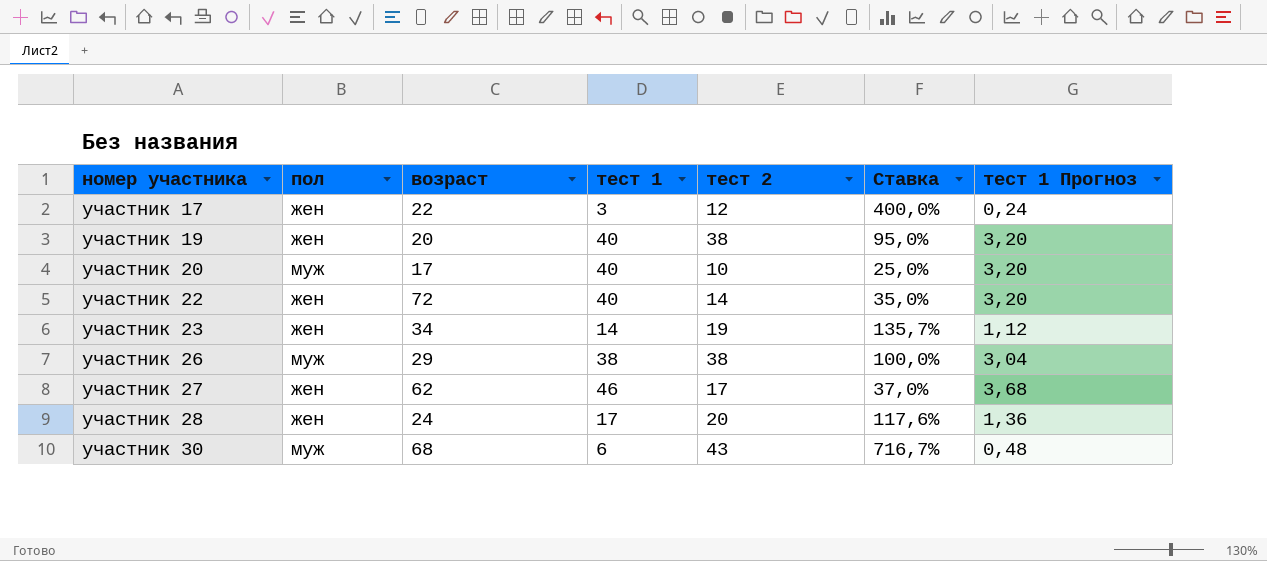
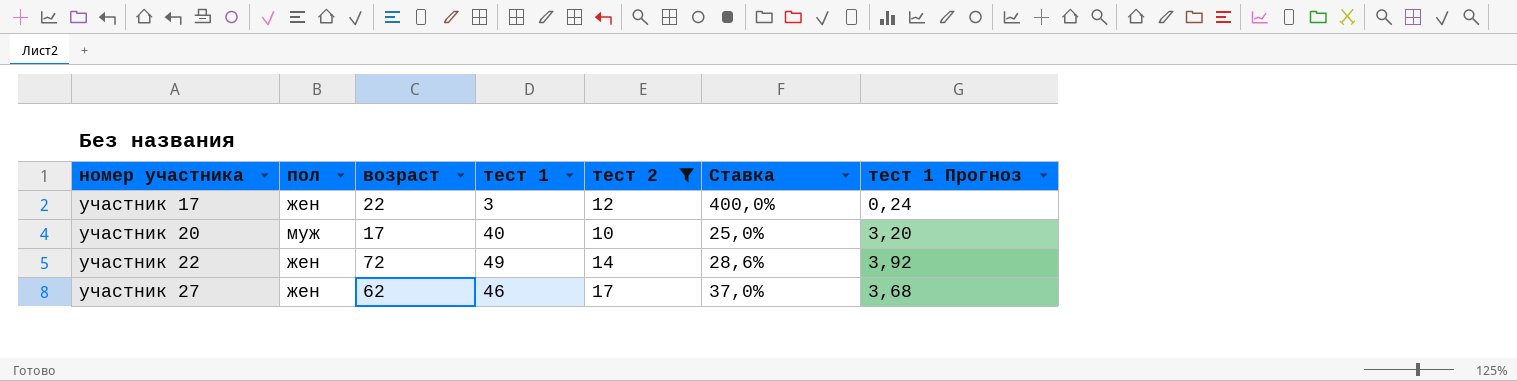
filter: none -> тест 2 <= 17
участник 22 | тест 1: 40 -> 49
участник 22 | Ставка: 35,0% -> 28,6%
участник 22 | тест 1 Прогноз: 3,20 -> 3,92

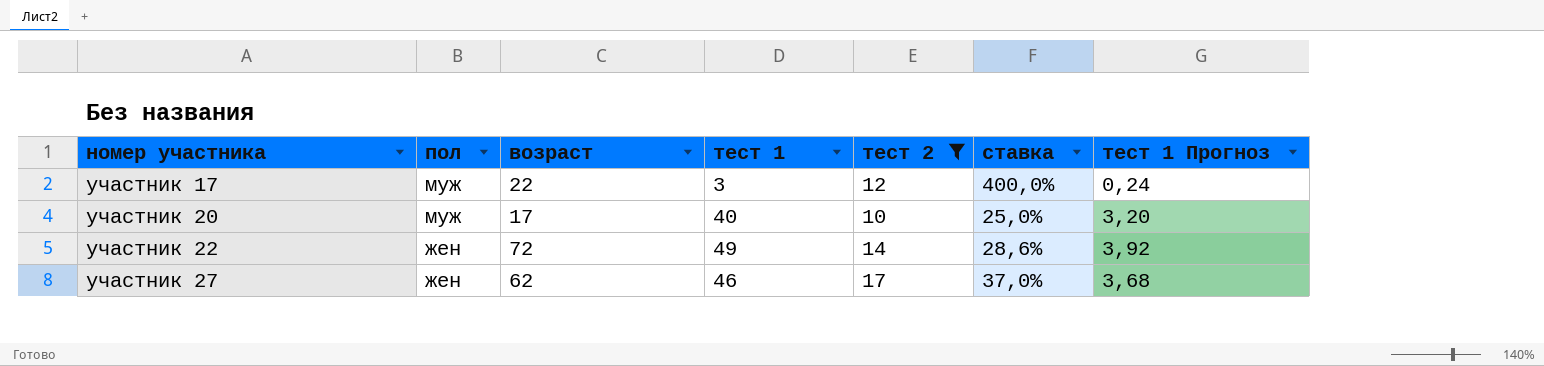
column name: Ставка -> ставка
участник 17 | пол: жен -> муж

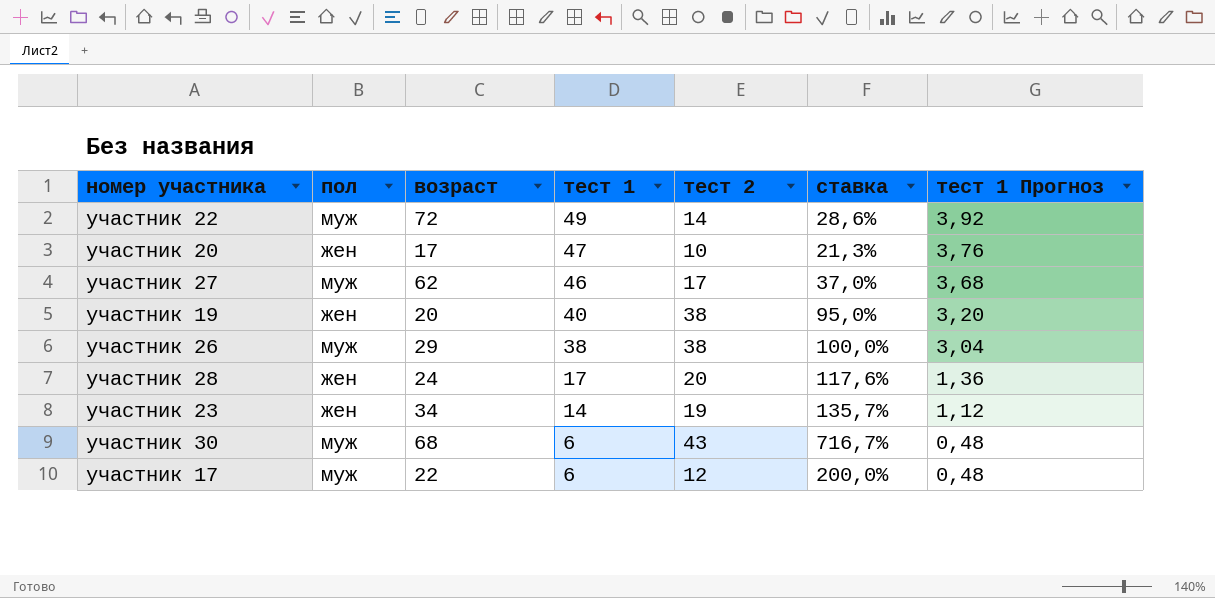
filter: тест 2 <= 17 -> none
row order: номер участника ascending -> тест 1 descending
участник 22 | пол: жен -> муж
участник 20 | пол: муж -> жен
участник 20 | тест 1: 40 -> 47
участник 20 | ставка: 25,0% -> 21,3%
участник 20 | тест 1 Прогноз: 3,20 -> 3,76
участник 27 | пол: жен -> муж
участник 17 | тест 1: 3 -> 6
участник 17 | ставка: 400,0% -> 200,0%
участник 17 | тест 1 Прогноз: 0,24 -> 0,48

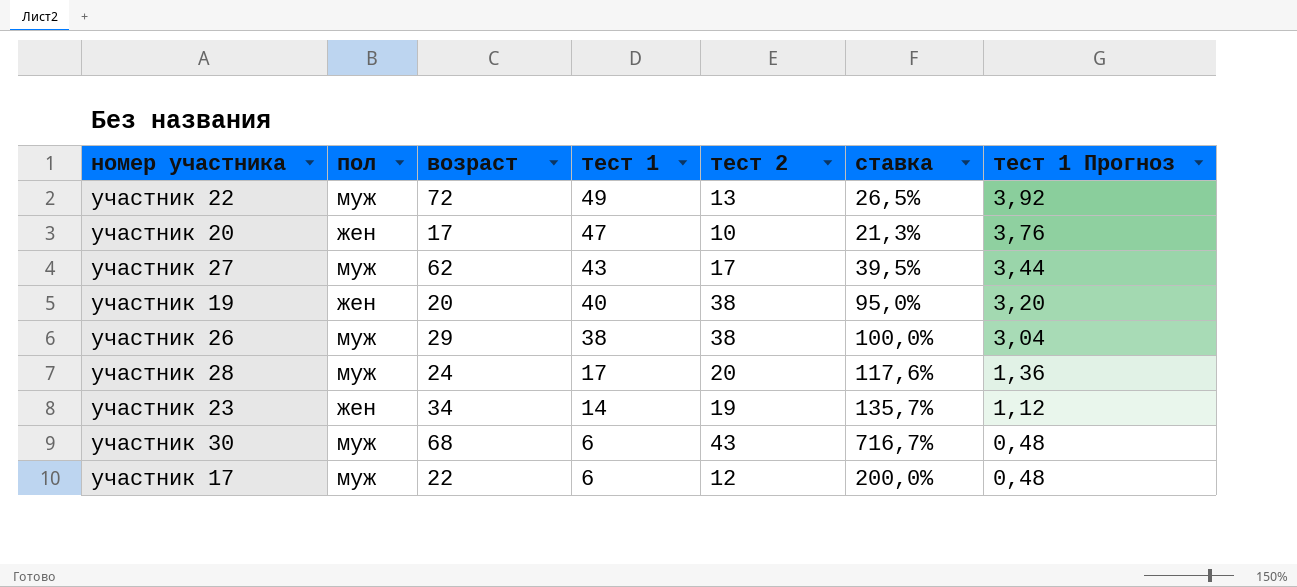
участник 22 | тест 2: 14 -> 13
участник 22 | ставка: 28,6% -> 26,5%
участник 27 | тест 1: 46 -> 43
участник 27 | ставка: 37,0% -> 39,5%
участник 27 | тест 1 Прогноз: 3,68 -> 3,44
участник 28 | пол: жен -> муж

